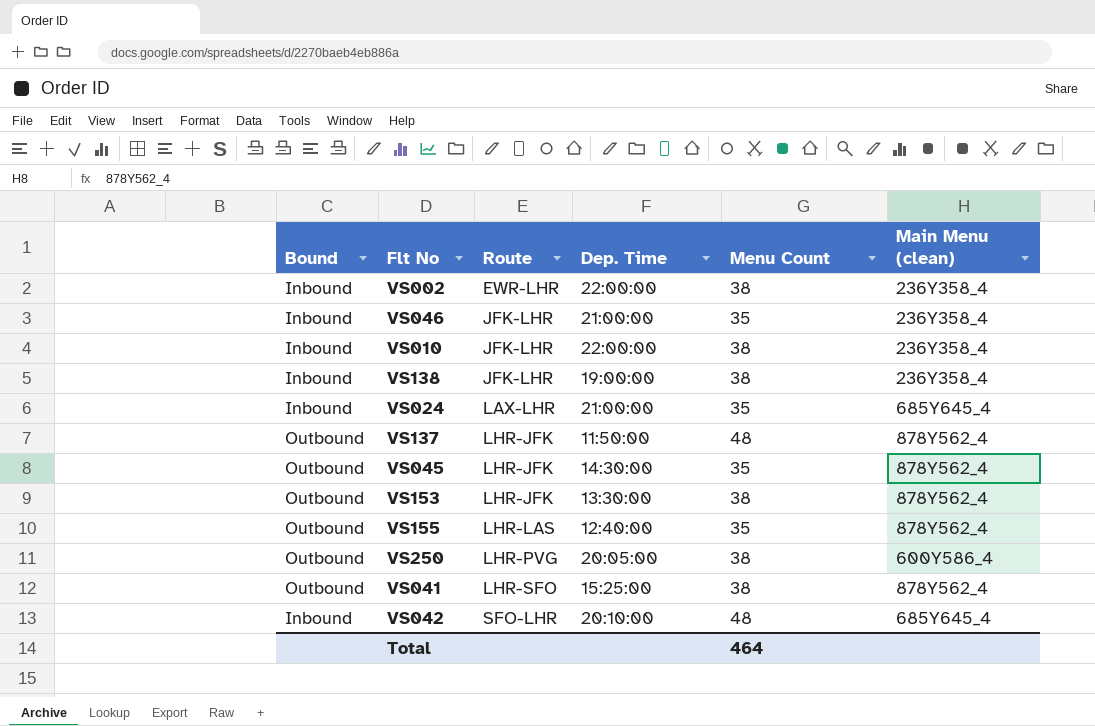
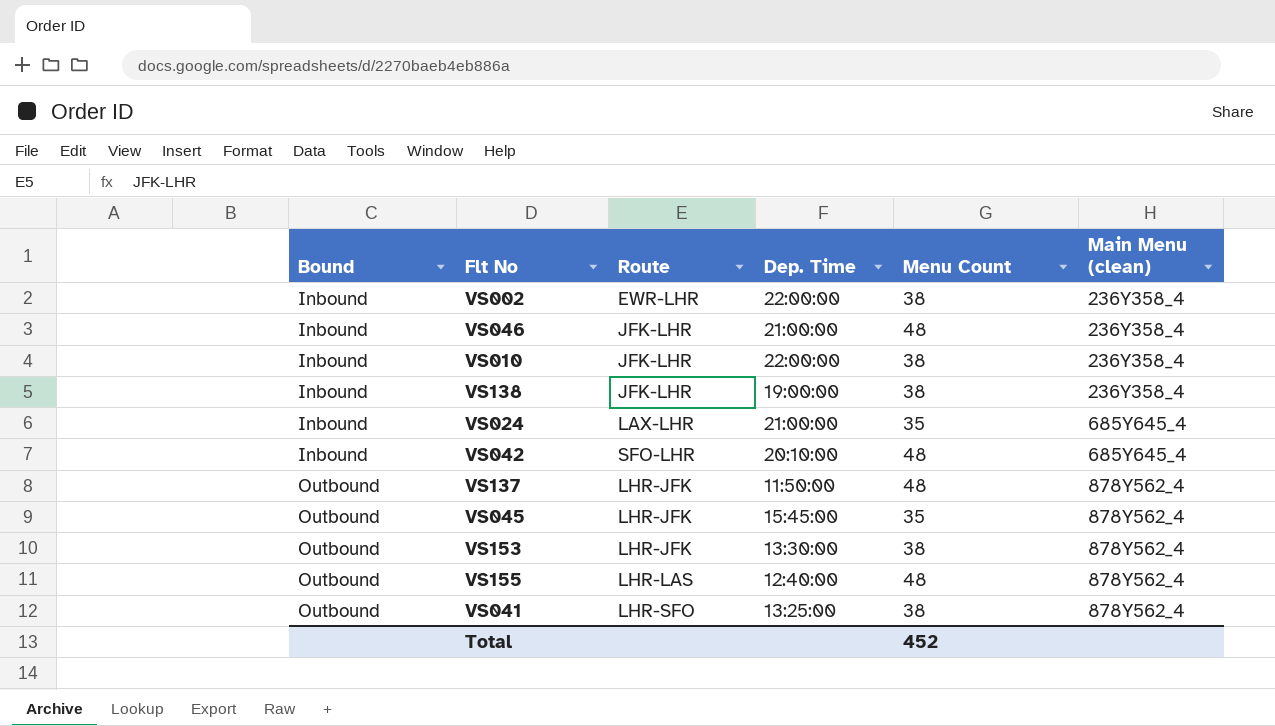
row order: Route ascending -> Bound ascending
row VS250: Outbound | LHR-PVG | 20:05:00 | 38 | 600Y586_4 -> none
VS046 | Menu Count: 35 -> 48
VS045 | Dep. Time: 14:30:00 -> 15:45:00
VS155 | Menu Count: 35 -> 48
VS041 | Dep. Time: 15:25:00 -> 13:25:00
Total | Menu Count: 464 -> 452

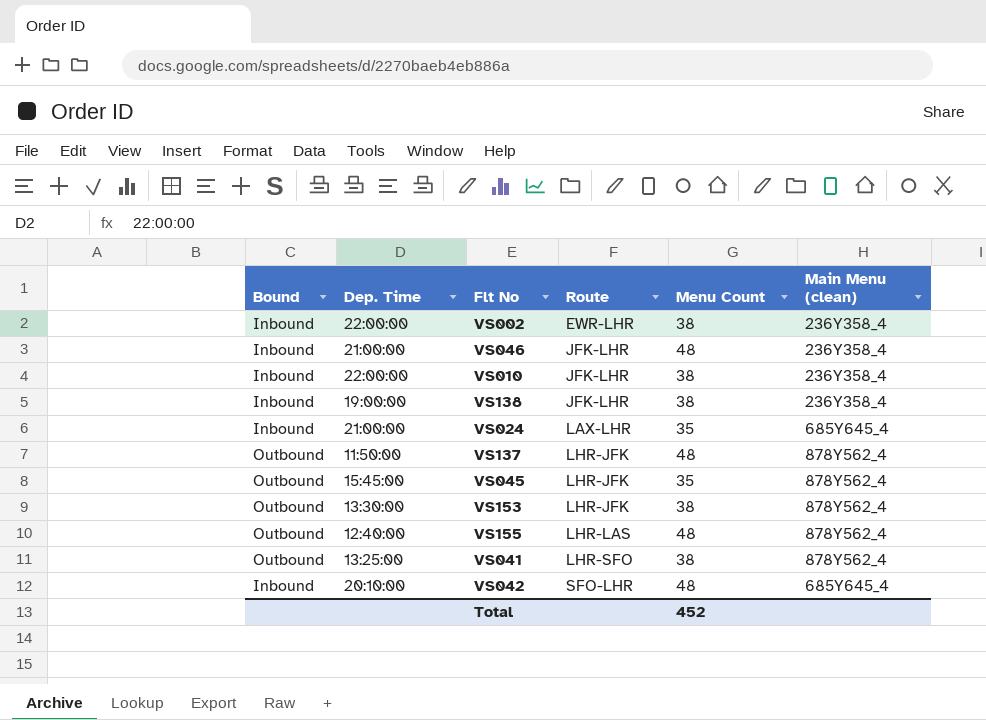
row order: Bound ascending -> Route ascending
column Dep. Time | position: 4 -> 2

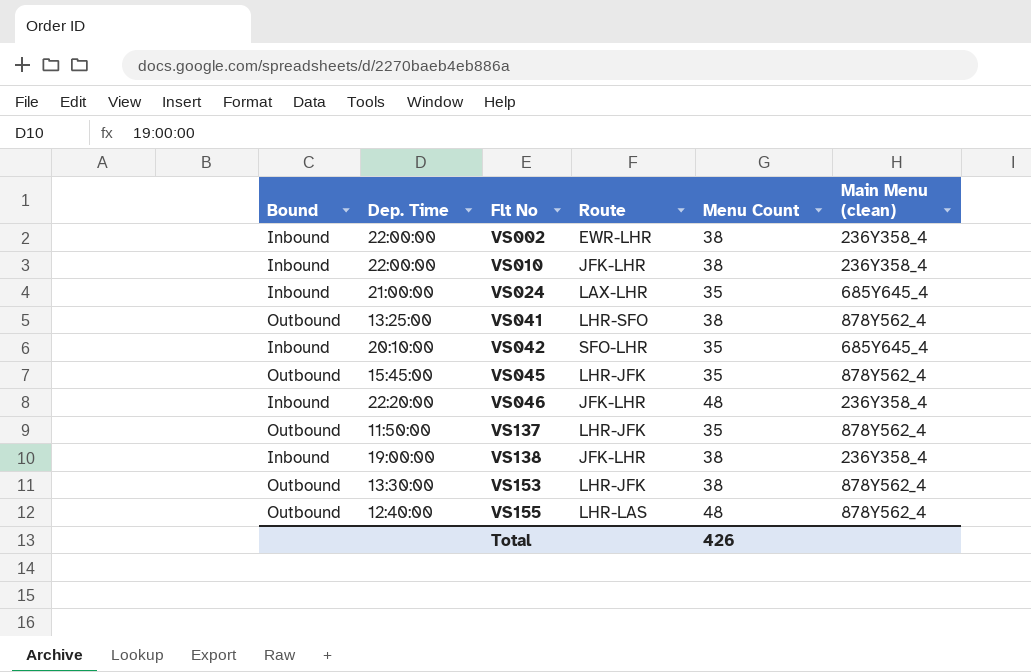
row order: Route ascending -> Flt No ascending
VS042 | Menu Count: 48 -> 35
VS046 | Dep. Time: 21:00:00 -> 22:20:00
VS137 | Menu Count: 48 -> 35
Total | Menu Count: 452 -> 426

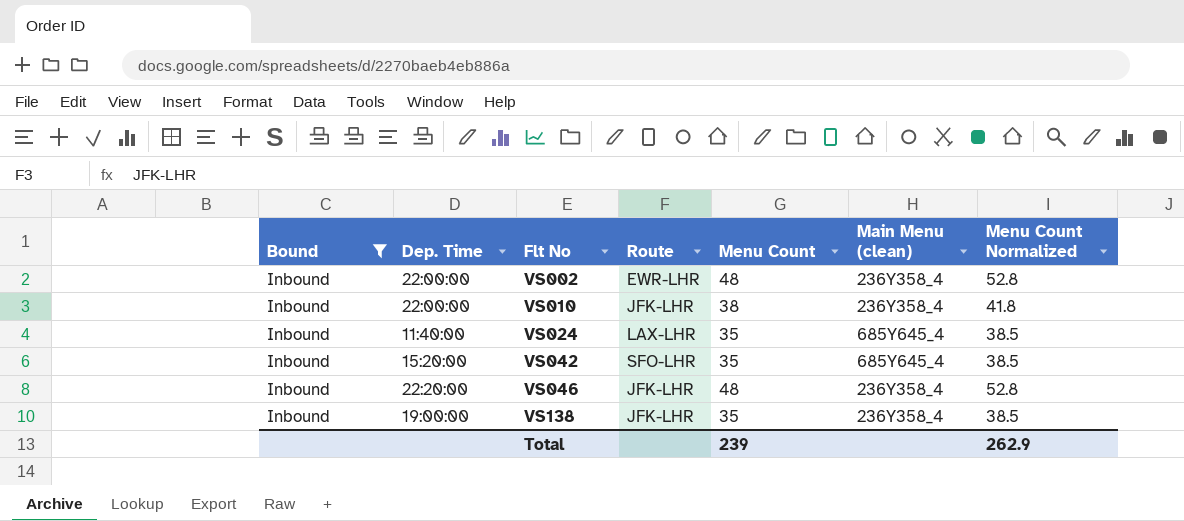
filter: none -> Bound = Inbound
column Menu Count Normalized | formula: none -> [Menu Count] * 1.1
VS002 | Menu Count: 38 -> 48
VS024 | Dep. Time: 21:00:00 -> 11:40:00
VS042 | Dep. Time: 20:10:00 -> 15:20:00
VS138 | Menu Count: 38 -> 35
Total | Menu Count: 426 -> 239

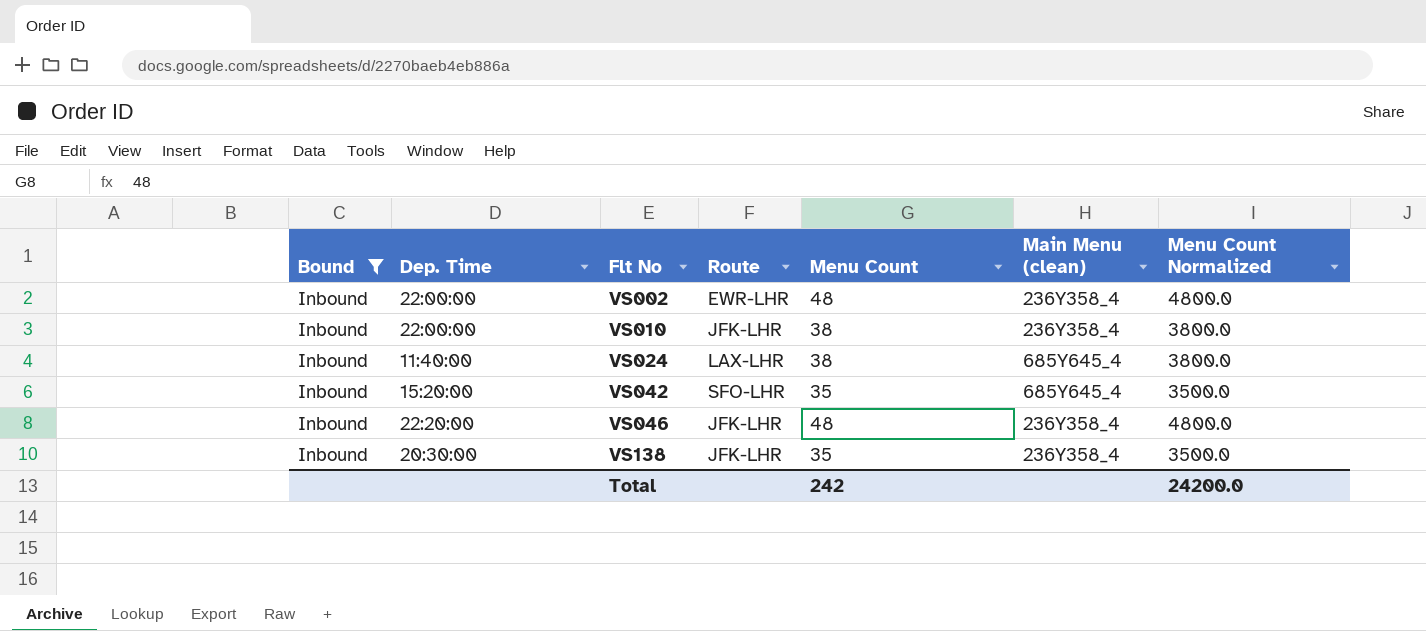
column Menu Count Normalized | formula: [Menu Count] * 1.1 -> [Menu Count] * 100
VS024 | Menu Count: 35 -> 38
VS138 | Dep. Time: 19:00:00 -> 20:30:00
Total | Menu Count: 239 -> 242
Total | Menu Count Normalized: 262.9 -> 24200.0

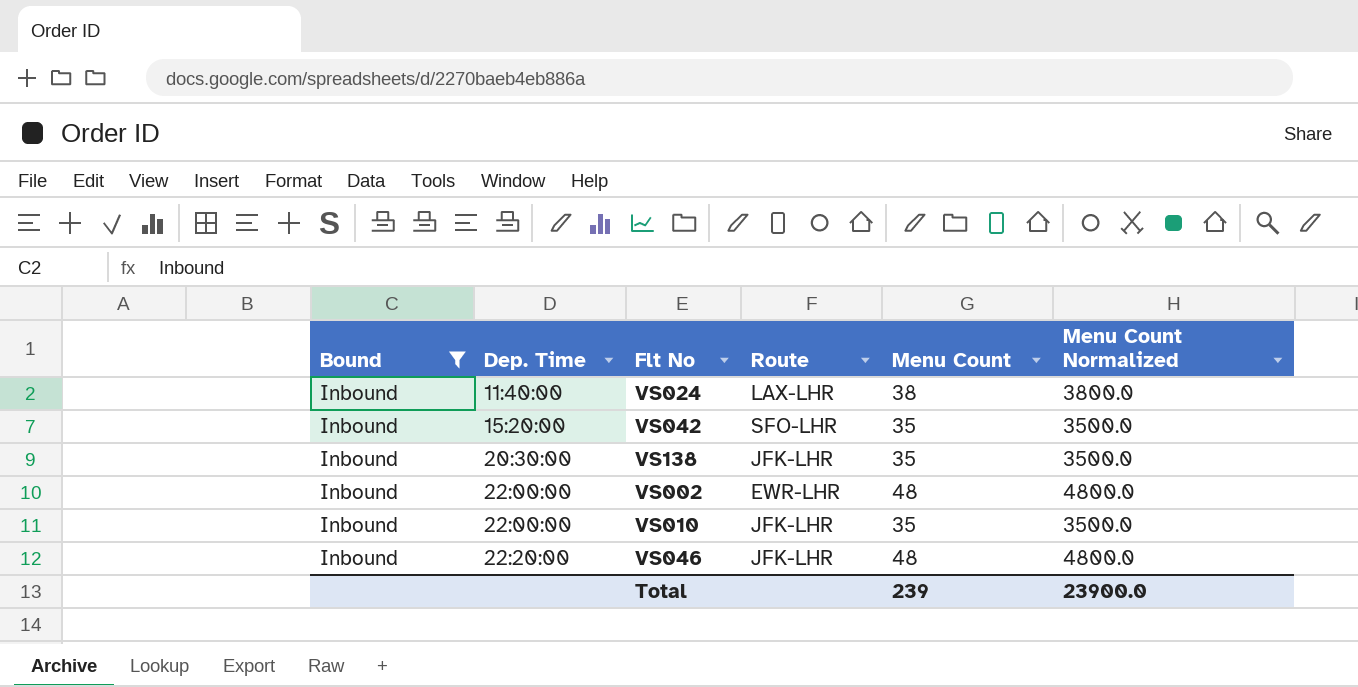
row order: Flt No ascending -> Dep. Time ascending
column Main Menu (clean) | position: 6 -> none
VS010 | Menu Count: 38 -> 35
VS010 | Menu Count Normalized: 3800.0 -> 3500.0
Total | Menu Count: 242 -> 239
Total | Menu Count Normalized: 24200.0 -> 23900.0

